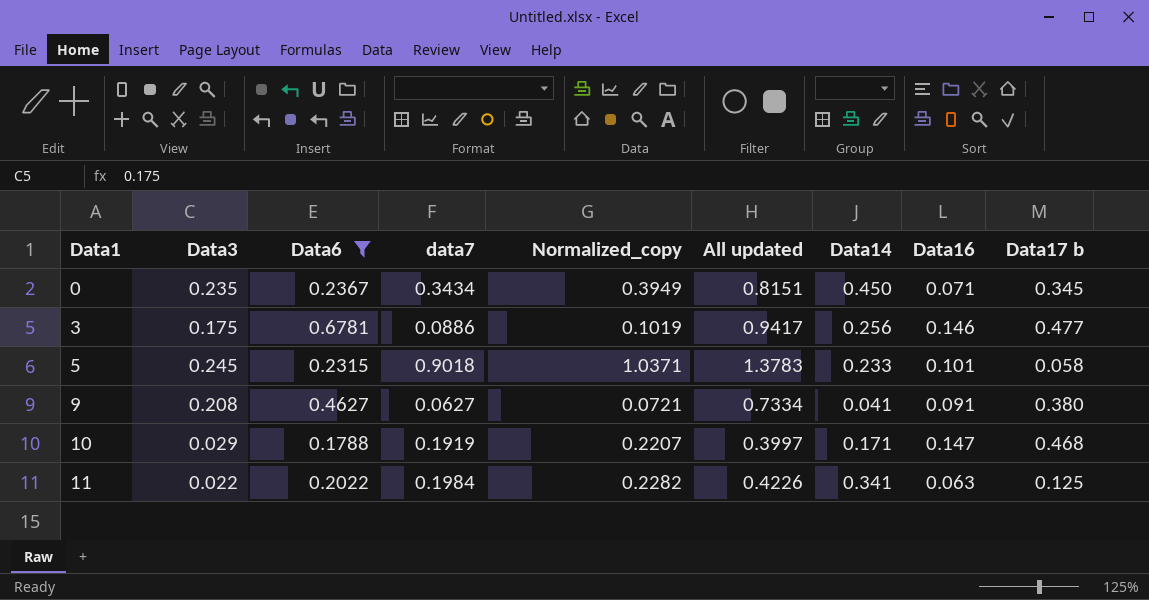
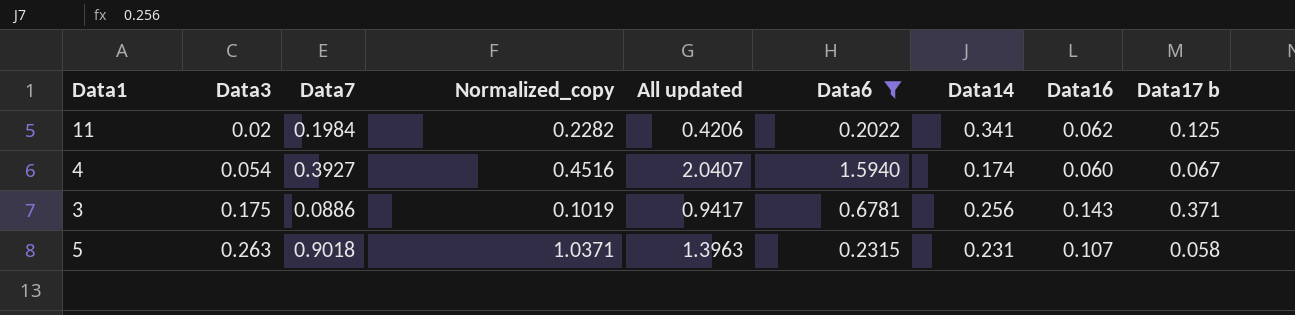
row order: Data1 ascending -> Data3 ascending
column name: data7 -> Data7
column Data6 | position: 3 -> 6
row 0: 0.235 | 0.2367 | 0.3434 | 0.3949 | 0.8151 | 0.450 | 0.071 | 0.345 -> none
row 9: 0.208 | 0.4627 | 0.0627 | 0.0721 | 0.7334 | 0.041 | 0.091 | 0.380 -> none
row 10: 0.029 | 0.1788 | 0.1919 | 0.2207 | 0.3997 | 0.171 | 0.147 | 0.468 -> none
11 | Data3: 0.022 -> 0.02
11 | All updated: 0.4226 -> 0.4206
11 | Data16: 0.063 -> 0.062
row 4: none -> 0.054 | 0.3927 | 0.4516 | 2.0407 | 1.5940 | 0.174 | 0.060 | 0.067
3 | Data16: 0.146 -> 0.143
3 | Data17 b: 0.477 -> 0.371
5 | Data3: 0.245 -> 0.263
5 | All updated: 1.3783 -> 1.3963
5 | Data14: 0.233 -> 0.231
5 | Data16: 0.101 -> 0.107

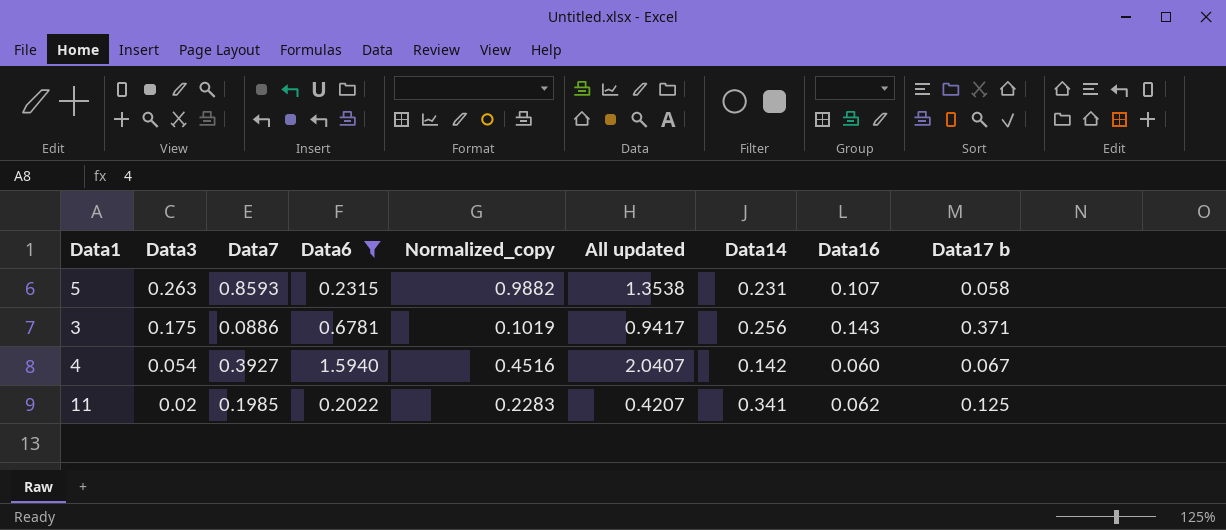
row order: Data3 ascending -> Data3 descending
column Data6 | position: 6 -> 4
5 | Data7: 0.9018 -> 0.8593
5 | Normalized_copy: 1.0371 -> 0.9882
5 | All updated: 1.3963 -> 1.3538
4 | Data14: 0.174 -> 0.142
11 | Data7: 0.1984 -> 0.1985
11 | Normalized_copy: 0.2282 -> 0.2283
11 | All updated: 0.4206 -> 0.4207

